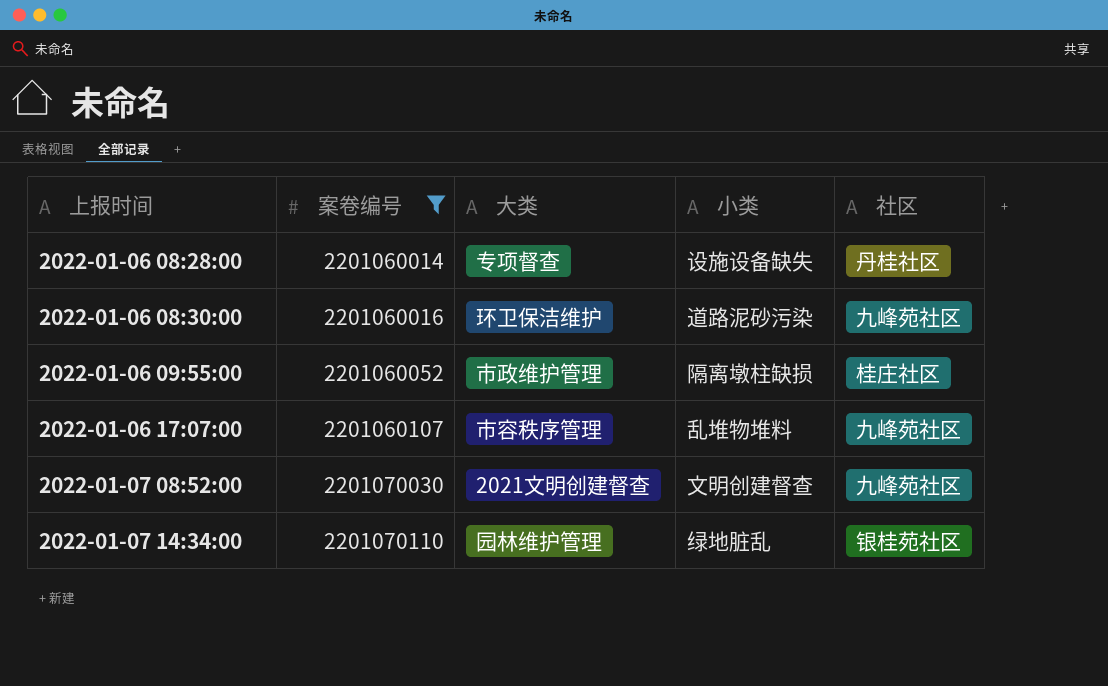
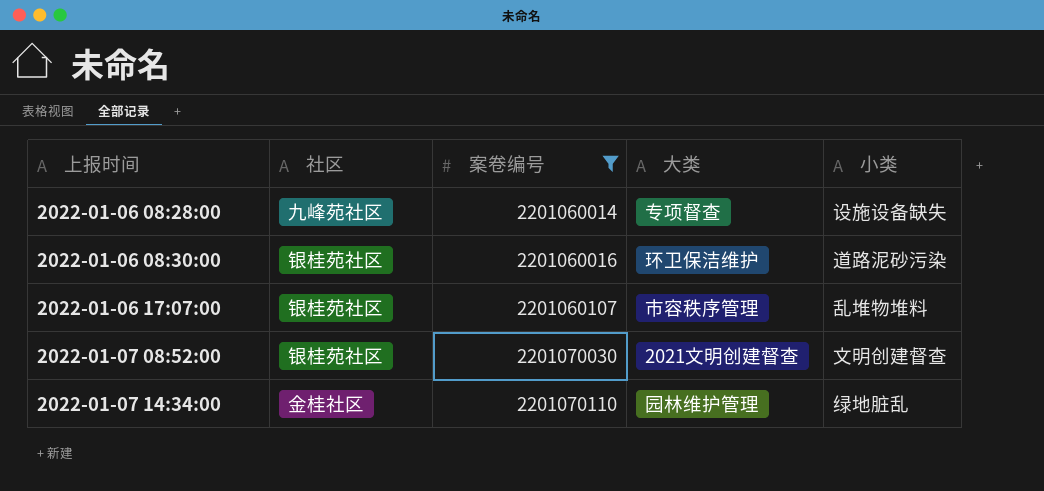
column 社区 | position: 5 -> 2
row 2022-01-06 09:55:00: 2201060052 | 市政维护管理 | 隔离墩柱缺损 | 桂庄社区 -> none
2022-01-06 08:28:00 | 社区: 丹桂社区 -> 九峰苑社区
2022-01-06 08:30:00 | 社区: 九峰苑社区 -> 银桂苑社区
2022-01-06 17:07:00 | 社区: 九峰苑社区 -> 银桂苑社区
2022-01-07 08:52:00 | 社区: 九峰苑社区 -> 银桂苑社区
2022-01-07 14:34:00 | 社区: 银桂苑社区 -> 金桂社区

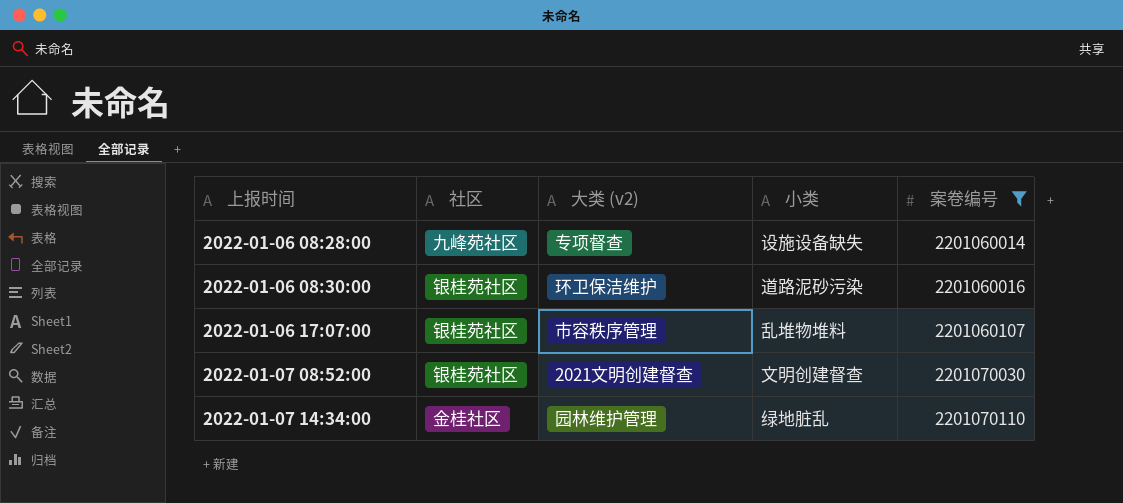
column name: 大类 -> 大类 (v2)
column 案卷编号 | position: 3 -> 5

